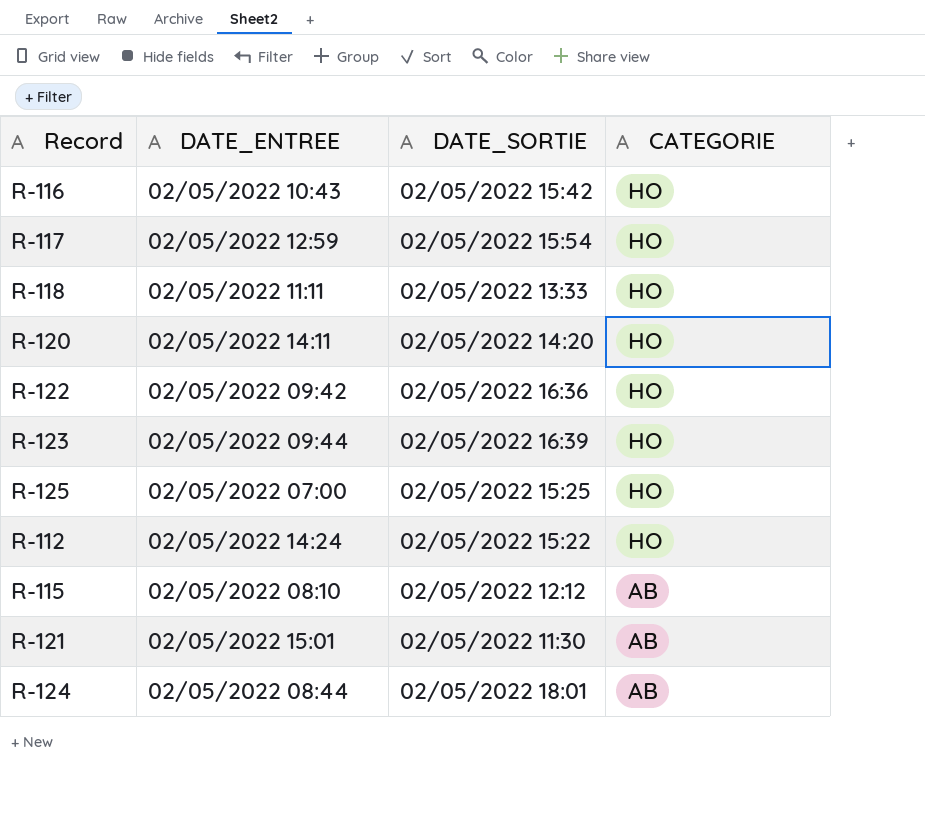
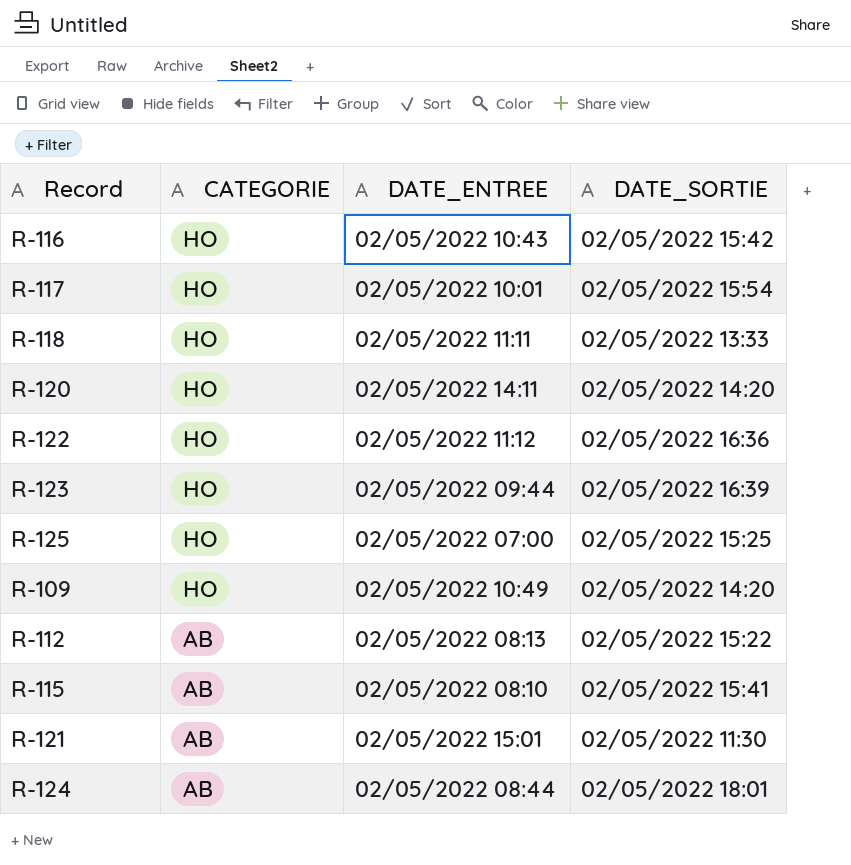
column CATEGORIE | position: 4 -> 2
R-117 | DATE_ENTREE: 02/05/2022 12:59 -> 02/05/2022 10:01
R-122 | DATE_ENTREE: 02/05/2022 09:42 -> 02/05/2022 11:12
row R-109: none -> HO | 02/05/2022 10:49 | 02/05/2022 14:20
R-112 | CATEGORIE: HO -> AB
R-112 | DATE_ENTREE: 02/05/2022 14:24 -> 02/05/2022 08:13
R-115 | DATE_SORTIE: 02/05/2022 12:12 -> 02/05/2022 15:41

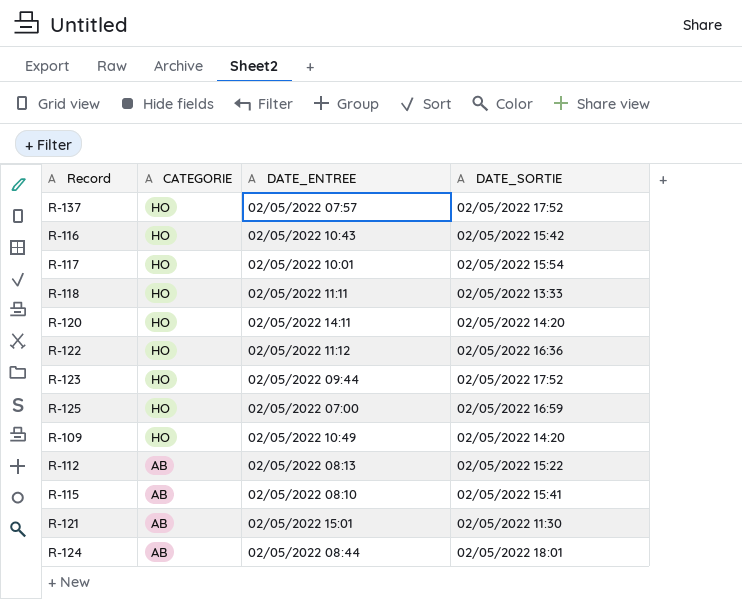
row R-137: none -> HO | 02/05/2022 07:57 | 02/05/2022 17:52
R-123 | DATE_SORTIE: 02/05/2022 16:39 -> 02/05/2022 17:52
R-125 | DATE_SORTIE: 02/05/2022 15:25 -> 02/05/2022 16:59

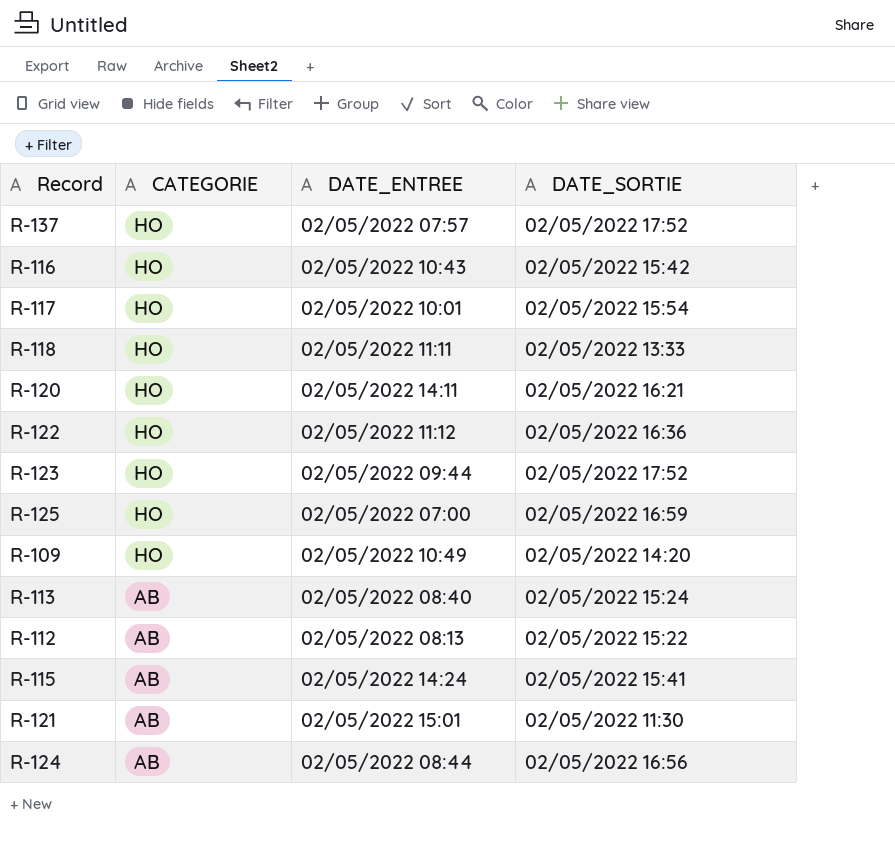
R-120 | DATE_SORTIE: 02/05/2022 14:20 -> 02/05/2022 16:21
row R-113: none -> AB | 02/05/2022 08:40 | 02/05/2022 15:24
R-115 | DATE_ENTREE: 02/05/2022 08:10 -> 02/05/2022 14:24
R-124 | DATE_SORTIE: 02/05/2022 18:01 -> 02/05/2022 16:56

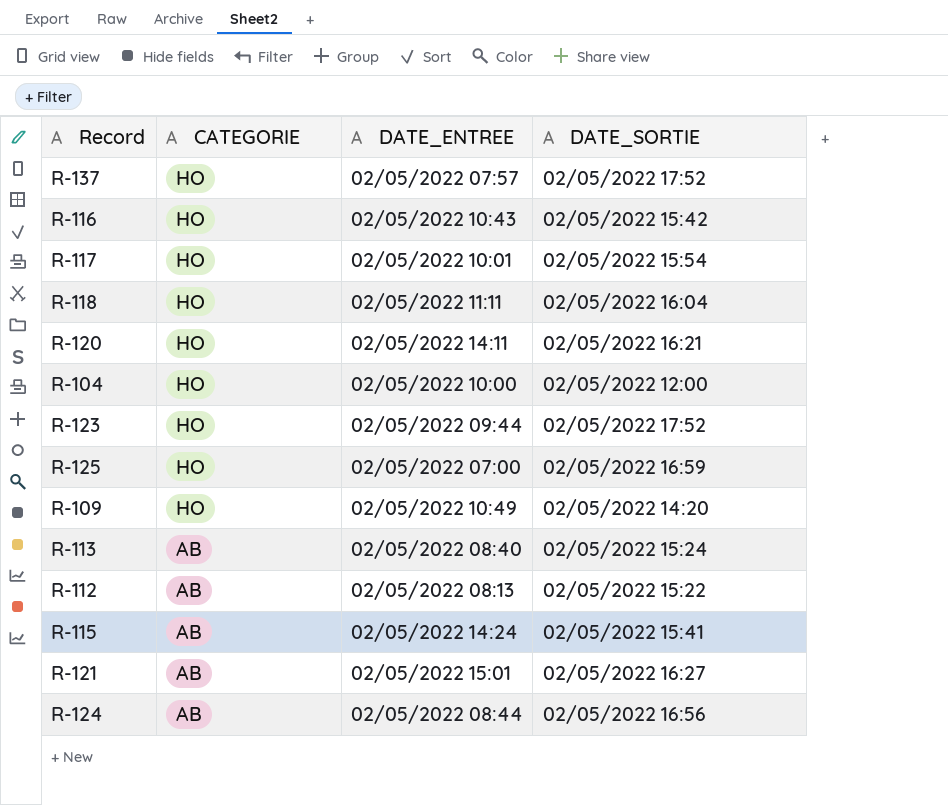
row R-122: HO | 02/05/2022 11:12 | 02/05/2022 16:36 -> none
R-118 | DATE_SORTIE: 02/05/2022 13:33 -> 02/05/2022 16:04
row R-104: none -> HO | 02/05/2022 10:00 | 02/05/2022 12:00
R-121 | DATE_SORTIE: 02/05/2022 11:30 -> 02/05/2022 16:27

